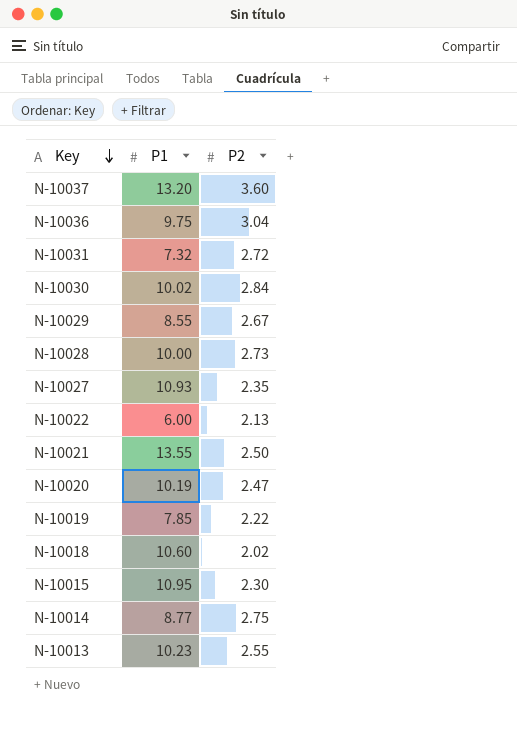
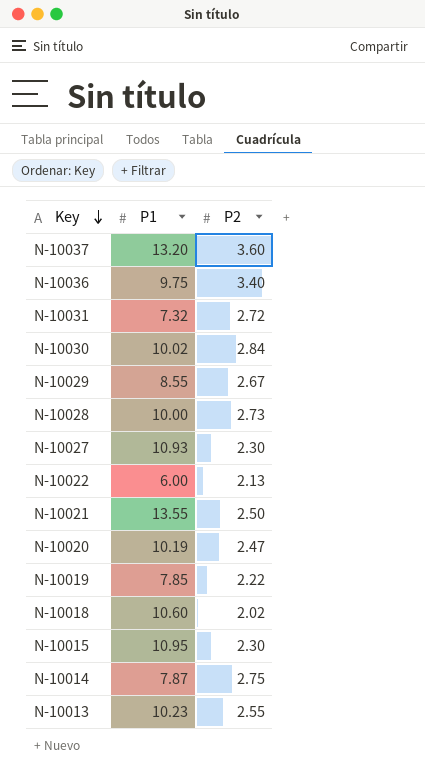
N-10036 | P2: 3.04 -> 3.40
N-10027 | P2: 2.35 -> 2.30
N-10014 | P1: 8.77 -> 7.87

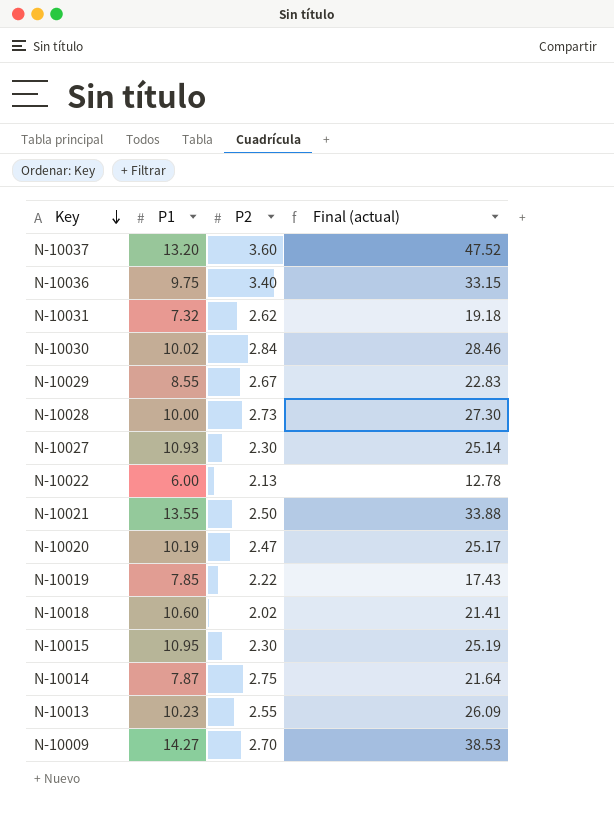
column Final (actual) | formula: none -> [P1] * [P2]
N-10031 | P2: 2.72 -> 2.62
row N-10009: none -> 14.27 | 2.70 | 38.53

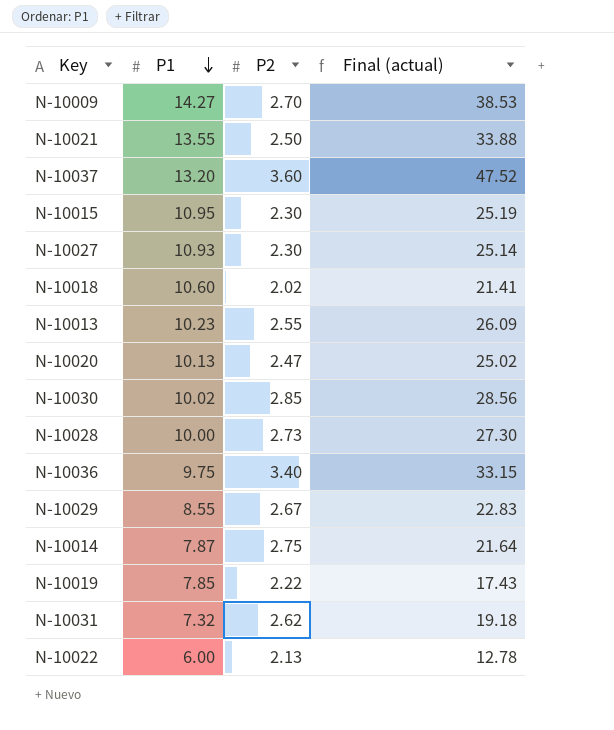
row order: Key descending -> P1 descending
N-10020 | P1: 10.19 -> 10.13
N-10020 | Final (actual): 25.17 -> 25.02
N-10030 | P2: 2.84 -> 2.85
N-10030 | Final (actual): 28.46 -> 28.56

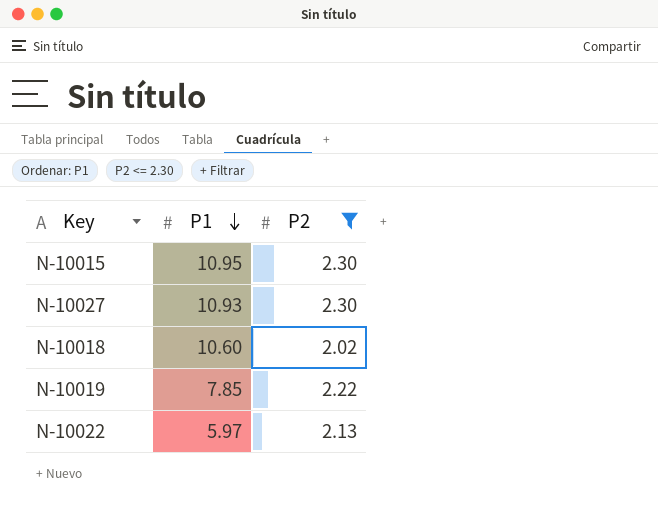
filter: none -> P2 <= 2.30
column Final (actual) | formula: [P1] * [P2] -> none
N-10022 | P1: 6.00 -> 5.97

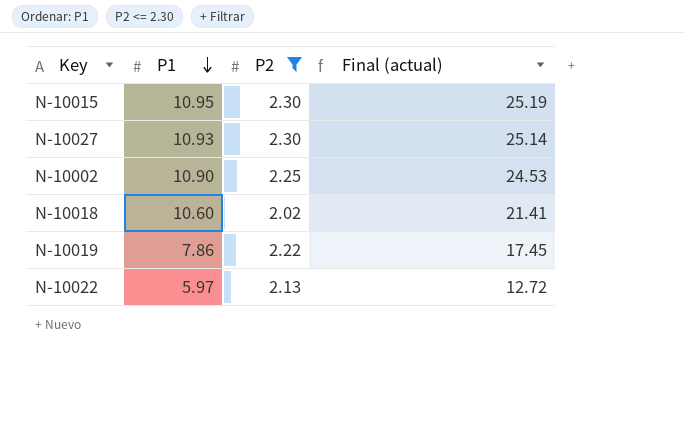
column Final (actual) | formula: none -> [P1] * [P2]
row N-10002: none -> 10.90 | 2.25 | 24.53
N-10019 | P1: 7.85 -> 7.86

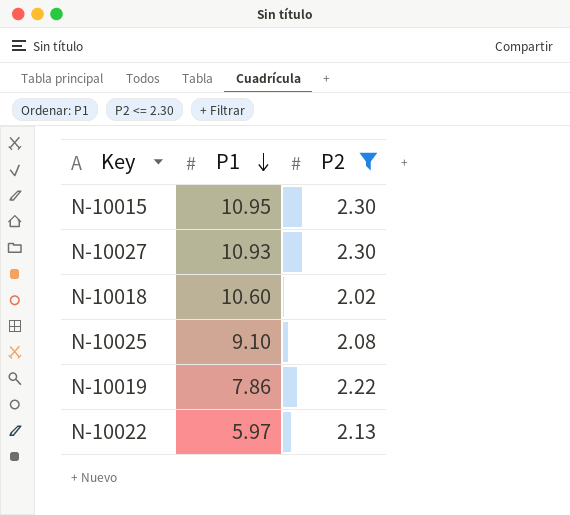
column Final (actual) | formula: [P1] * [P2] -> none
row N-10002: 10.90 | 2.25 | 24.53 -> none
row N-10025: none -> 9.10 | 2.08

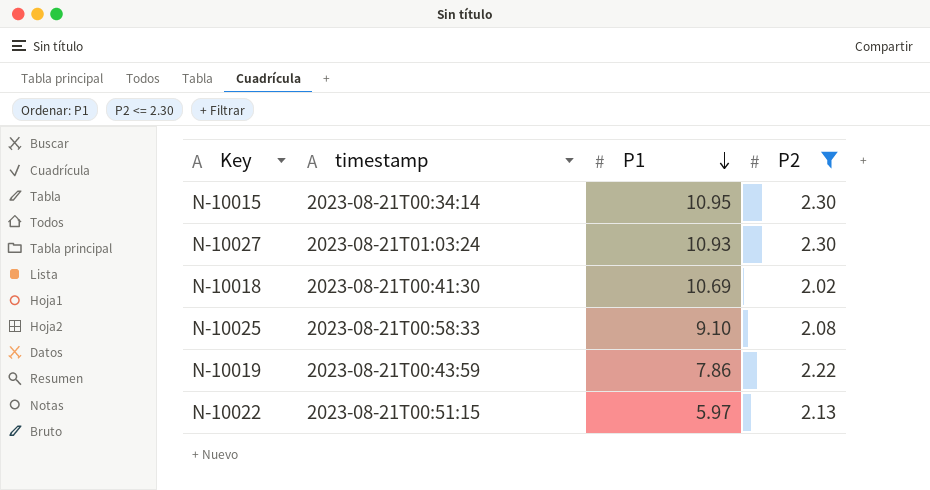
column timestamp | position: none -> 2
N-10018 | P1: 10.60 -> 10.69

